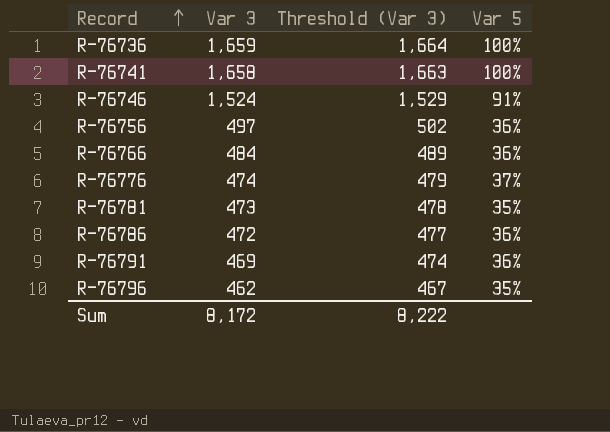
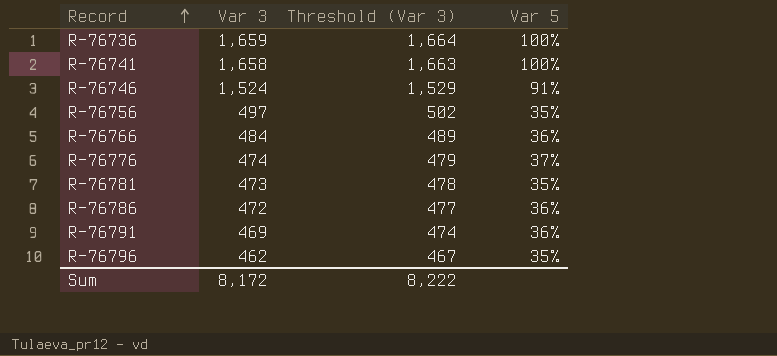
R-76756 | Var 5: 36% -> 35%

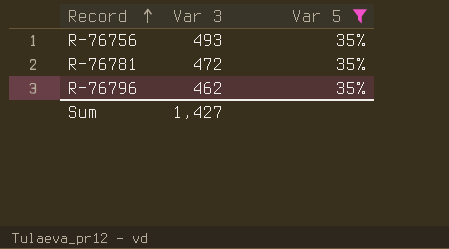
filter: none -> Var 5 = 35%
column Threshold (Var 3) | formula: [Var 3] + 5 -> none
R-76756 | Var 3: 497 -> 493
R-76781 | Var 3: 473 -> 472
Sum | Var 3: 8,172 -> 1,427

